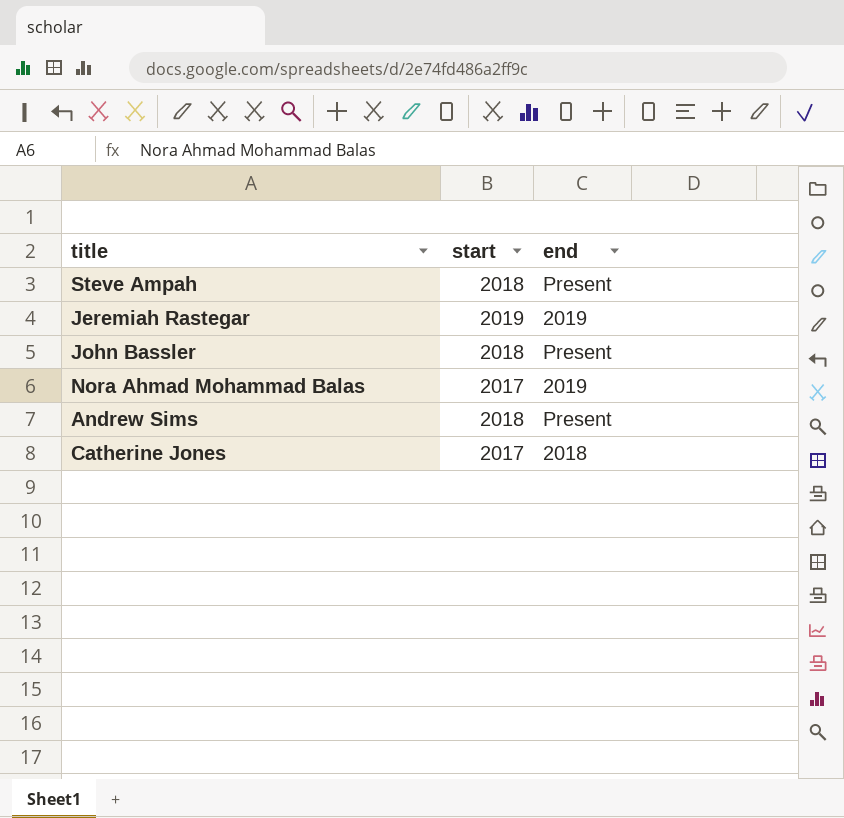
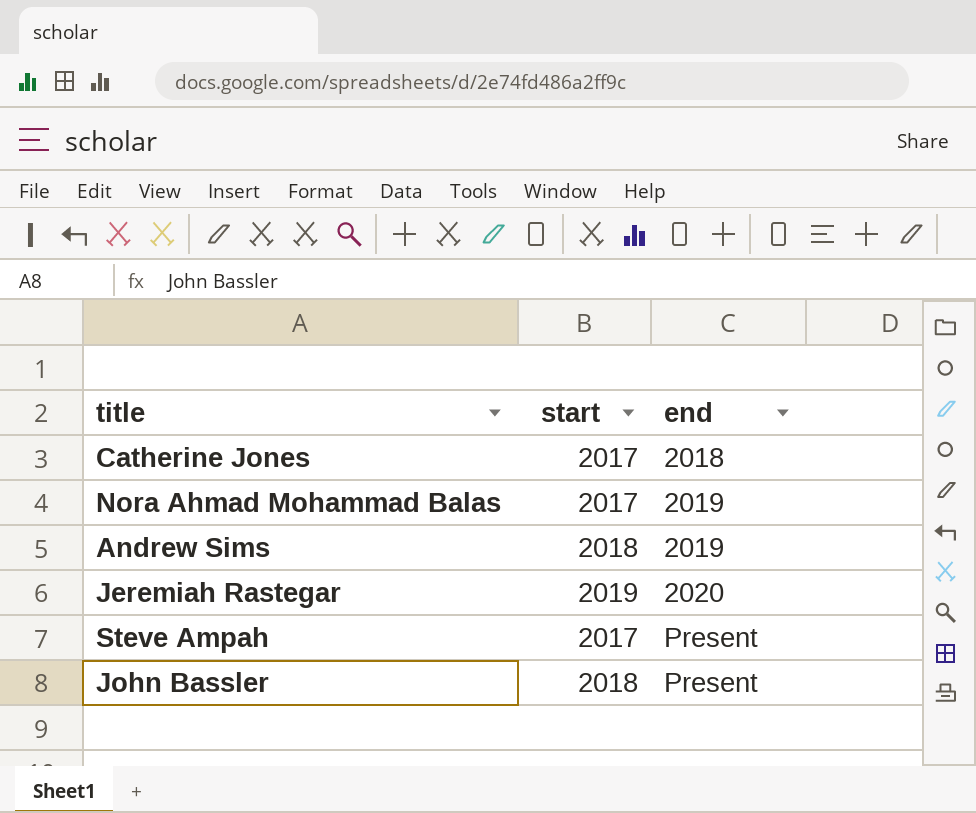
row order: none -> end ascending
Andrew Sims | end: Present -> 2019
Jeremiah Rastegar | end: 2019 -> 2020
Steve Ampah | start: 2018 -> 2017

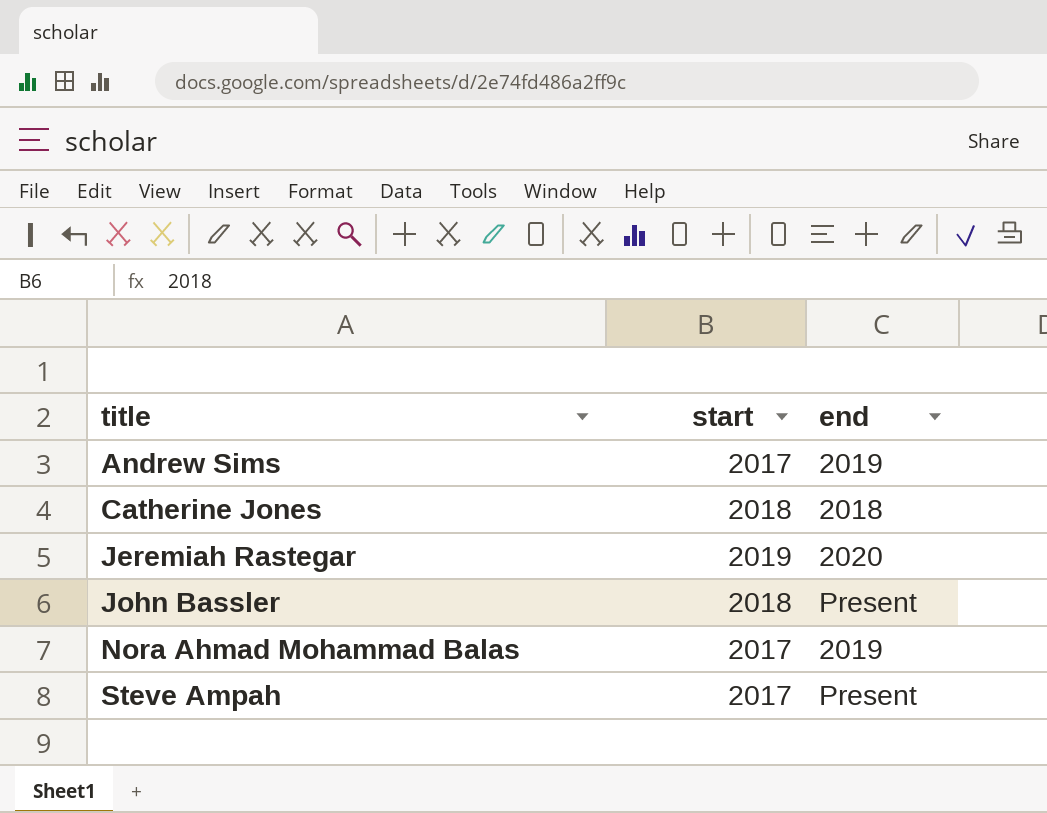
row order: end ascending -> title ascending
Andrew Sims | start: 2018 -> 2017
Catherine Jones | start: 2017 -> 2018

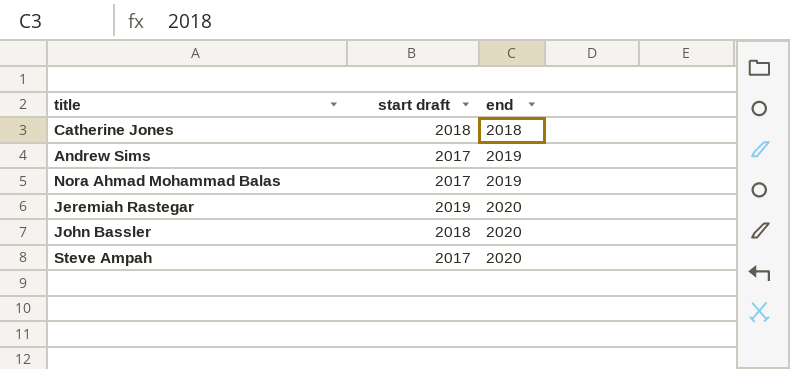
row order: title ascending -> end ascending
column name: start -> start draft
John Bassler | end: Present -> 2020
Steve Ampah | end: Present -> 2020

